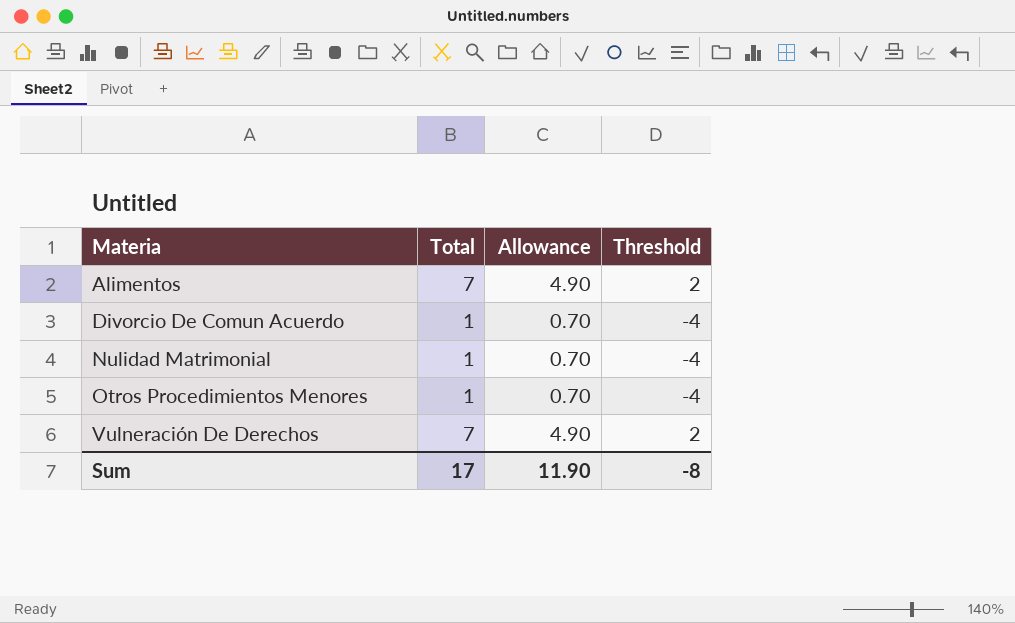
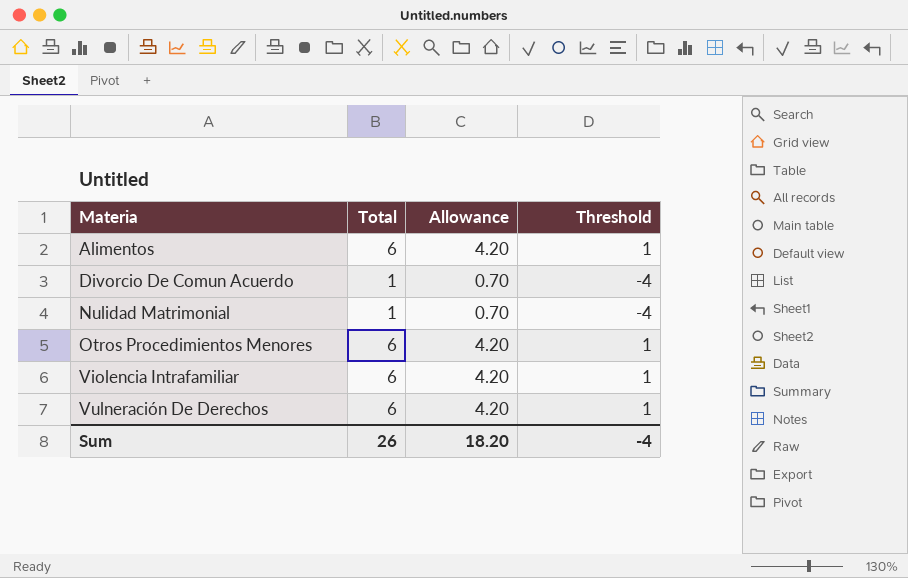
Alimentos | Total: 7 -> 6
Alimentos | Allowance: 4.90 -> 4.20
Alimentos | Threshold: 2 -> 1
Otros Procedimientos Menores | Total: 1 -> 6
Otros Procedimientos Menores | Allowance: 0.70 -> 4.20
Otros Procedimientos Menores | Threshold: -4 -> 1
row Violencia Intrafamiliar: none -> 6 | 4.20 | 1
Vulneración De Derechos | Total: 7 -> 6
Vulneración De Derechos | Allowance: 4.90 -> 4.20
Vulneración De Derechos | Threshold: 2 -> 1
Sum | Total: 17 -> 26
Sum | Allowance: 11.90 -> 18.20
Sum | Threshold: -8 -> -4

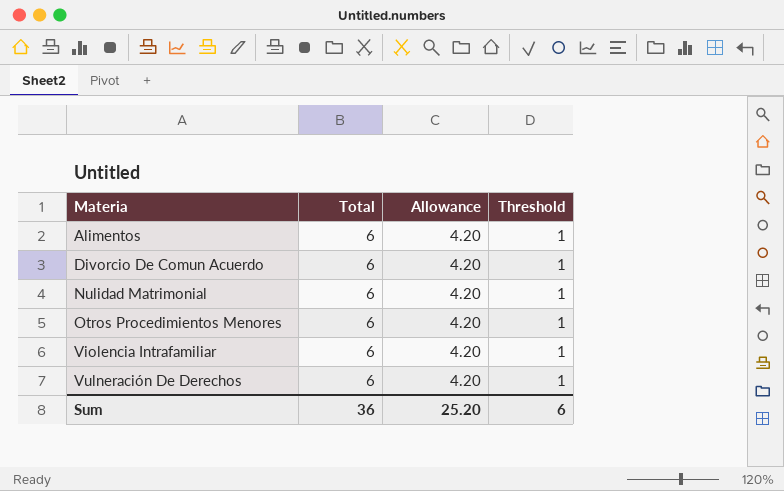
Divorcio De Comun Acuerdo | Total: 1 -> 6
Divorcio De Comun Acuerdo | Allowance: 0.70 -> 4.20
Divorcio De Comun Acuerdo | Threshold: -4 -> 1
Nulidad Matrimonial | Total: 1 -> 6
Nulidad Matrimonial | Allowance: 0.70 -> 4.20
Nulidad Matrimonial | Threshold: -4 -> 1
Sum | Total: 26 -> 36
Sum | Allowance: 18.20 -> 25.20
Sum | Threshold: -4 -> 6

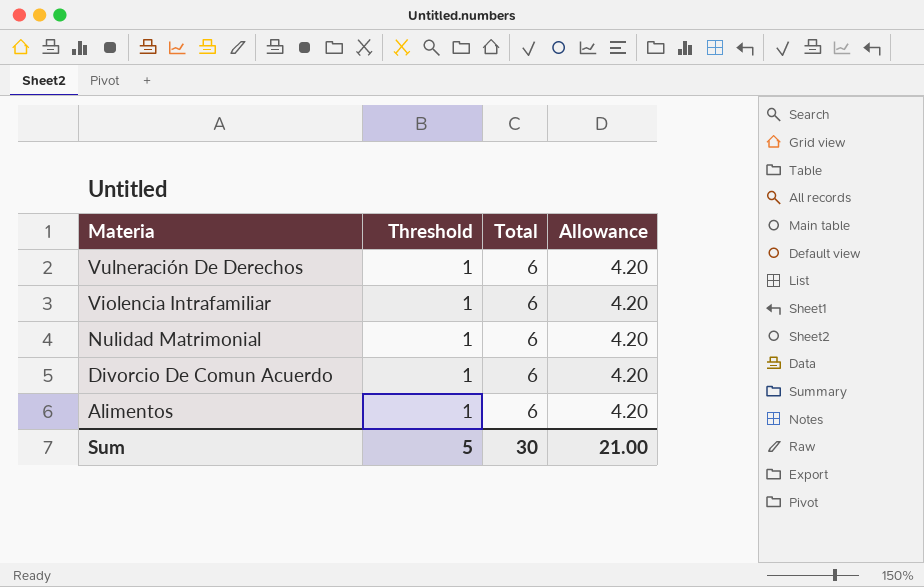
row order: Materia ascending -> Materia descending
column Threshold | position: 4 -> 2
row Otros Procedimientos Menores: 6 | 4.20 | 1 -> none
Sum | Threshold: 6 -> 5
Sum | Total: 36 -> 30
Sum | Allowance: 25.20 -> 21.00

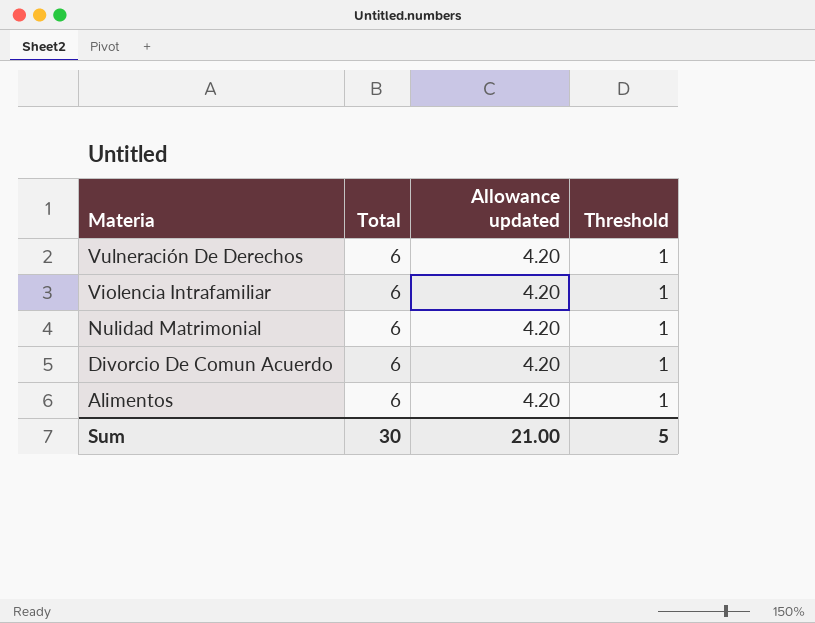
column name: Allowance -> Allowance updated
column Threshold | position: 2 -> 4

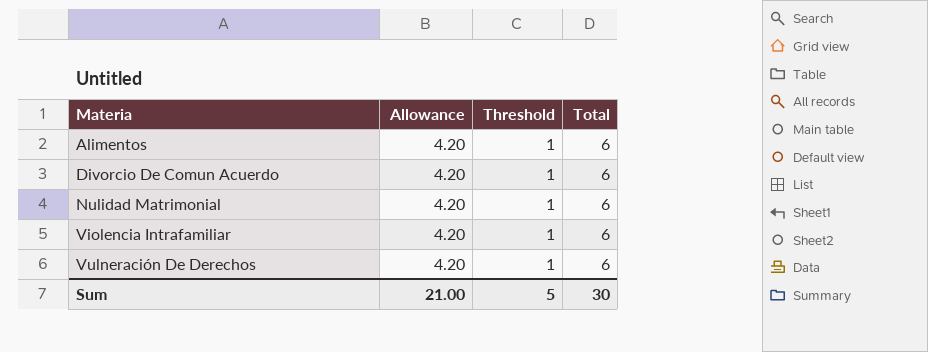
row order: Materia descending -> Materia ascending
column name: Allowance updated -> Allowance
column Total | position: 2 -> 4

